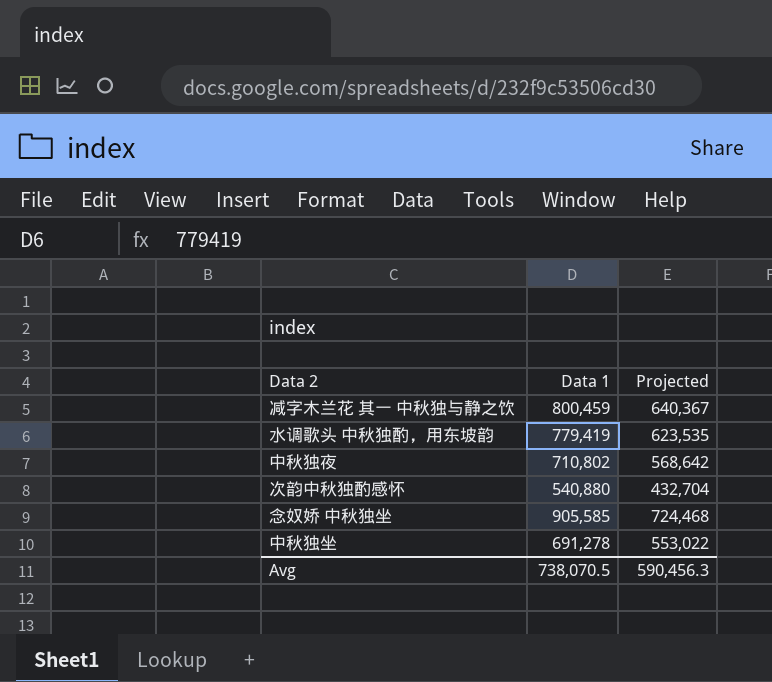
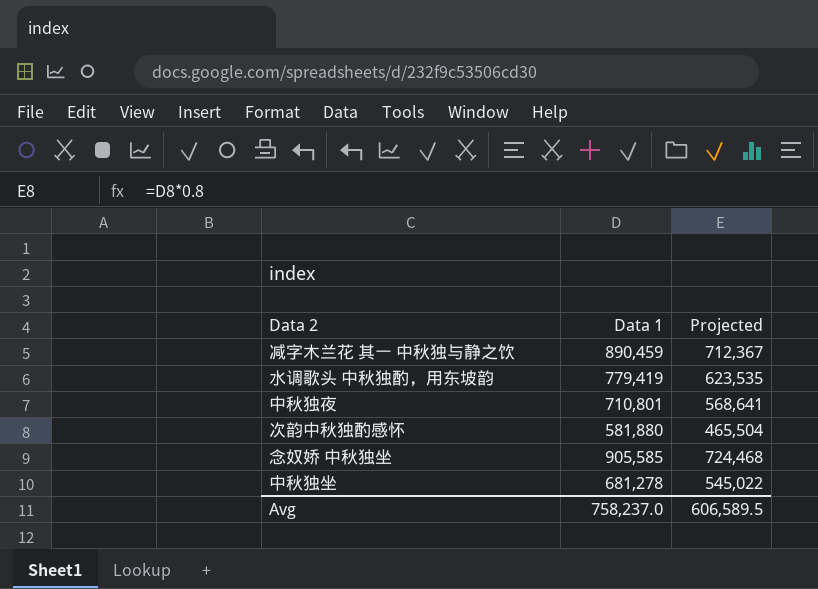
减字木兰花 其一 中秋独与静之饮 | Data 1: 800,459 -> 890,459
减字木兰花 其一 中秋独与静之饮 | Projected: 640,367 -> 712,367
中秋独夜 | Data 1: 710,802 -> 710,801
中秋独夜 | Projected: 568,642 -> 568,641
次韵中秋独酌感怀 | Data 1: 540,880 -> 581,880
次韵中秋独酌感怀 | Projected: 432,704 -> 465,504
中秋独坐 | Data 1: 691,278 -> 681,278
中秋独坐 | Projected: 553,022 -> 545,022
Avg | Data 1: 738,070.5 -> 758,237.0
Avg | Projected: 590,456.3 -> 606,589.5

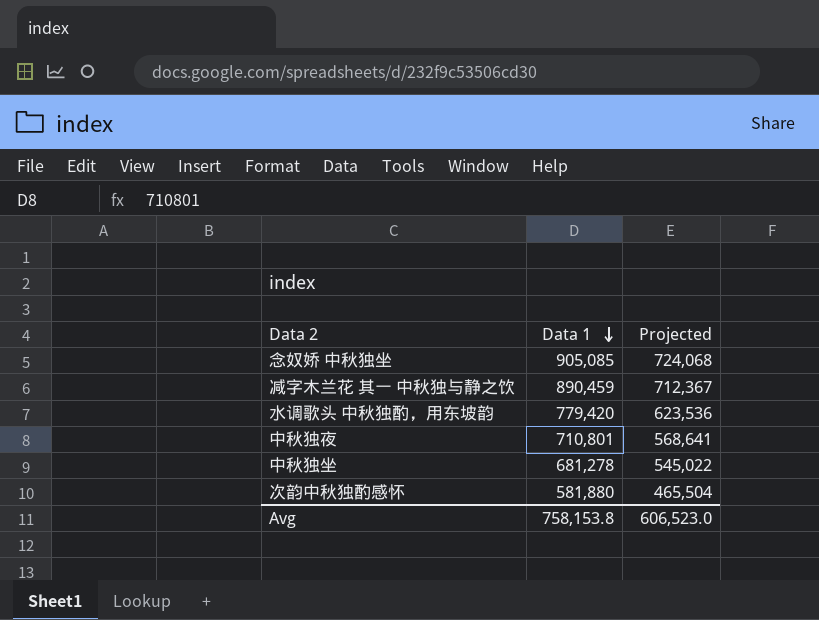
row order: none -> Data 1 descending
念奴娇 中秋独坐 | Data 1: 905,585 -> 905,085
念奴娇 中秋独坐 | Projected: 724,468 -> 724,068
水调歌头 中秋独酌，用东坡韵 | Data 1: 779,419 -> 779,420
水调歌头 中秋独酌，用东坡韵 | Projected: 623,535 -> 623,536
Avg | Data 1: 758,237.0 -> 758,153.8
Avg | Projected: 606,589.5 -> 606,523.0

